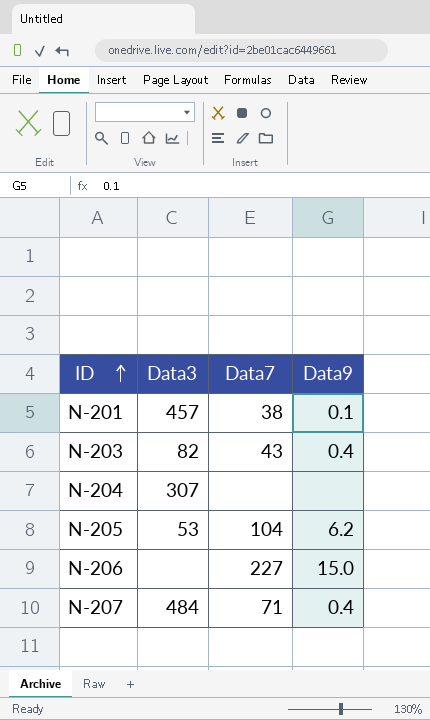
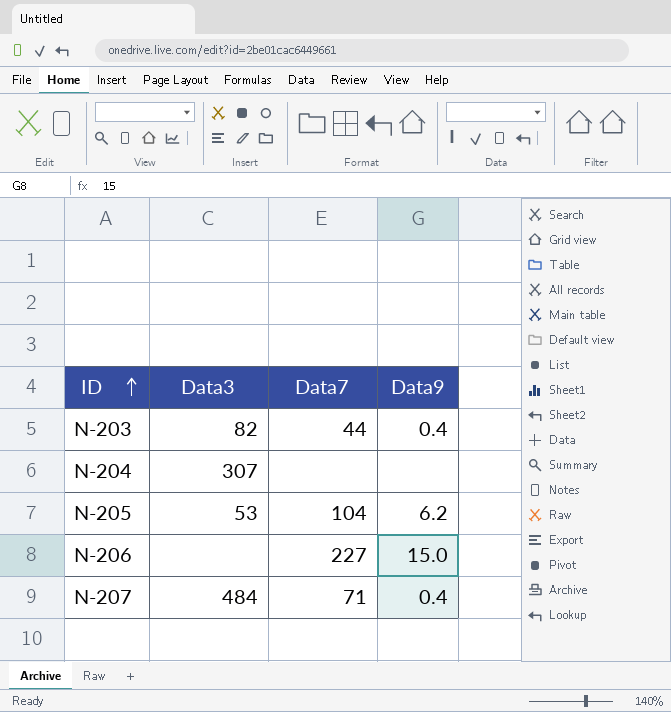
row N-201: 457 | 38 | 0.1 -> none
N-203 | Data7: 43 -> 44

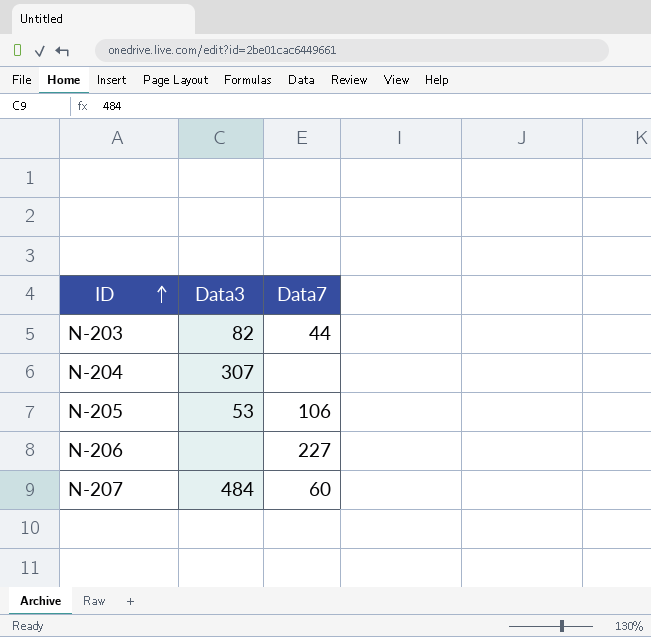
column Data9 | position: 4 -> none
N-205 | Data7: 104 -> 106
N-207 | Data7: 71 -> 60

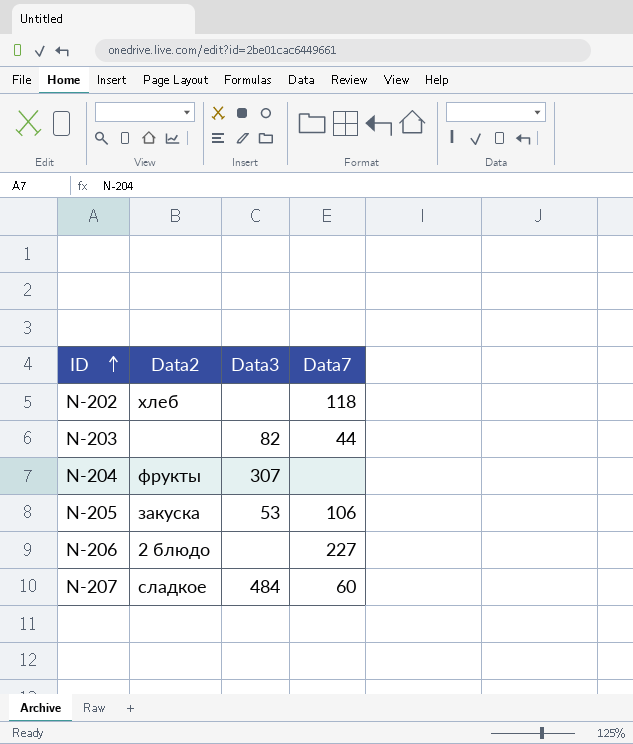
column Data2 | position: none -> 2
row N-202: none -> хлеб | none | 118

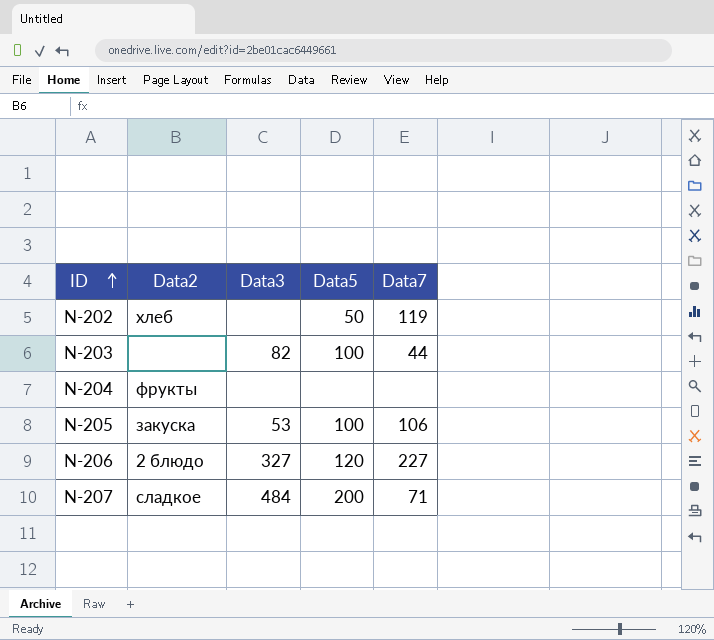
column Data5 | position: none -> 4
N-202 | Data7: 118 -> 119
N-204 | Data3: 307 -> none
N-206 | Data3: none -> 327
N-207 | Data7: 60 -> 71

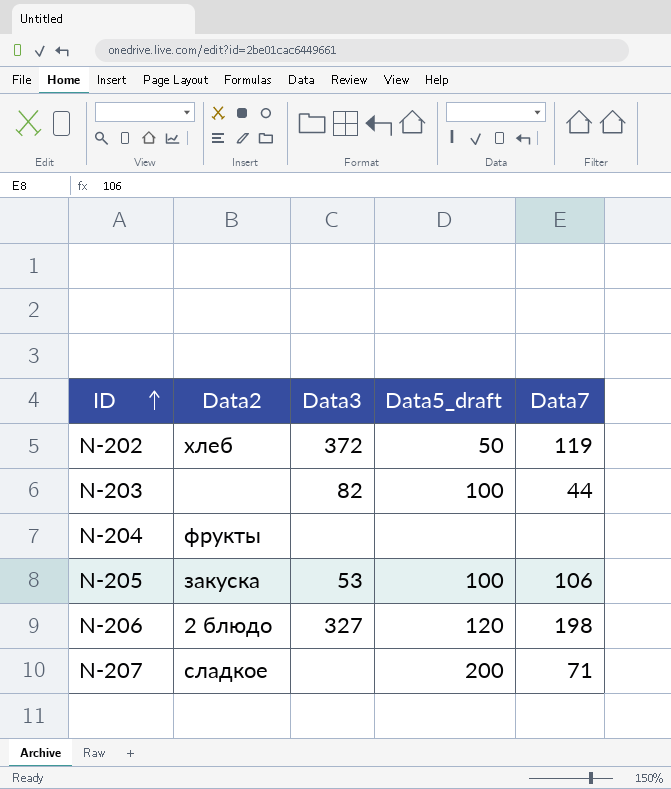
column name: Data5 -> Data5_draft
N-202 | Data3: none -> 372
N-206 | Data7: 227 -> 198
N-207 | Data3: 484 -> none

